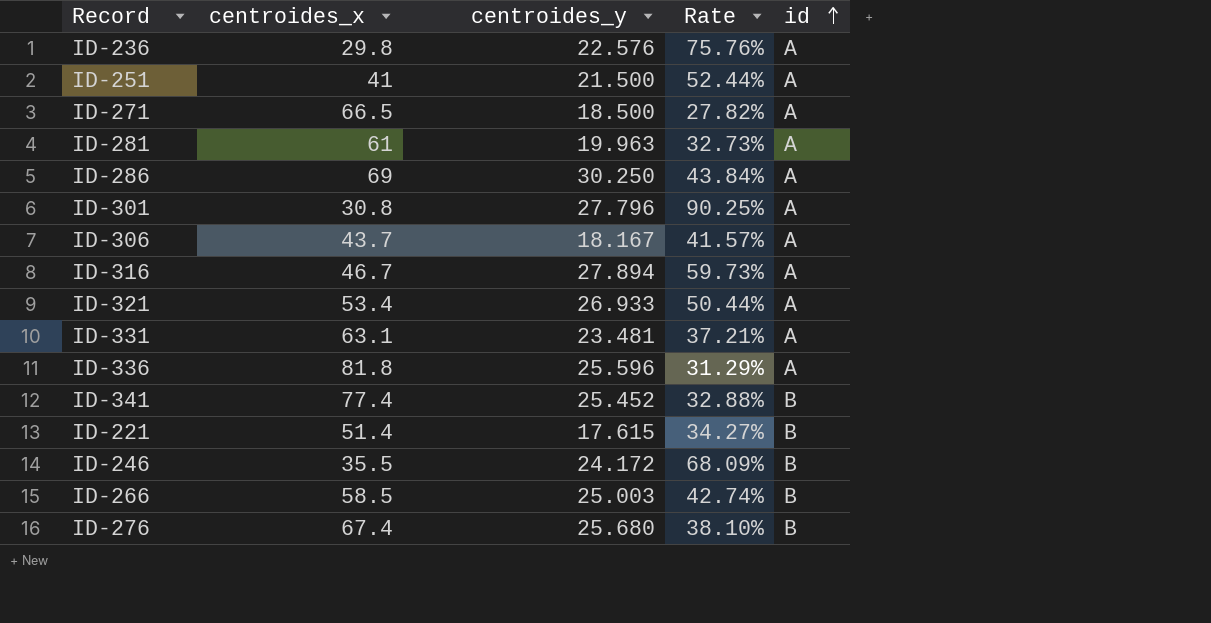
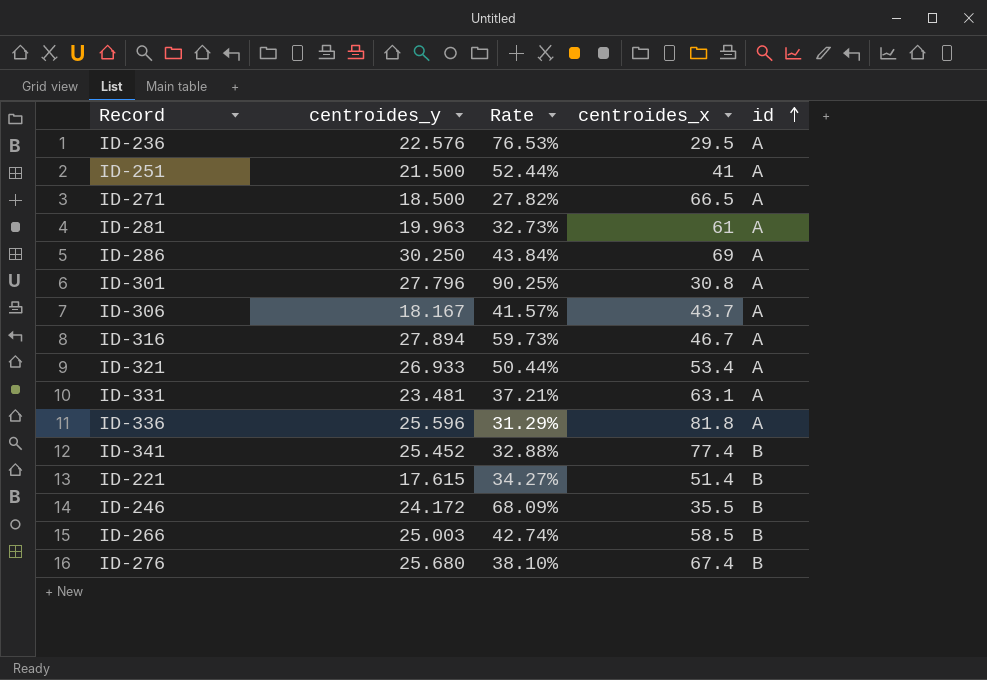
column centroides_x | position: 2 -> 4
ID-236 | Rate: 75.76% -> 76.53%
ID-236 | centroides_x: 29.8 -> 29.5

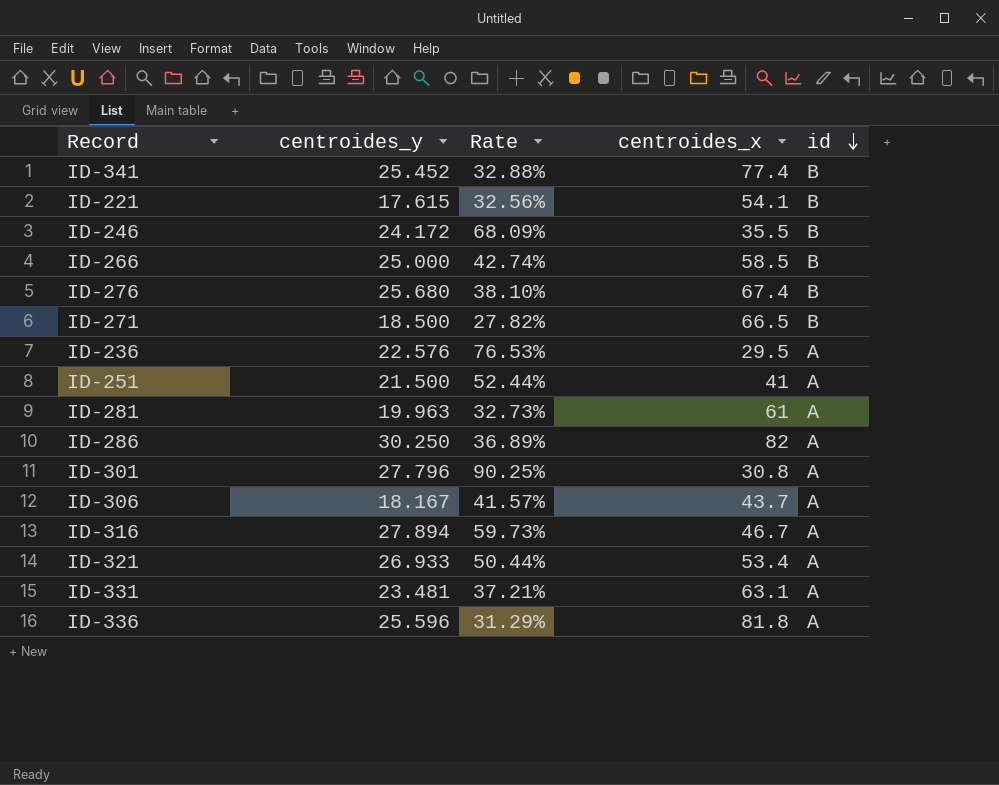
row order: id ascending -> id descending
ID-221 | Rate: 34.27% -> 32.56%
ID-221 | centroides_x: 51.4 -> 54.1
ID-266 | centroides_y: 25.003 -> 25.000
ID-271 | id: A -> B
ID-286 | Rate: 43.84% -> 36.89%
ID-286 | centroides_x: 69 -> 82

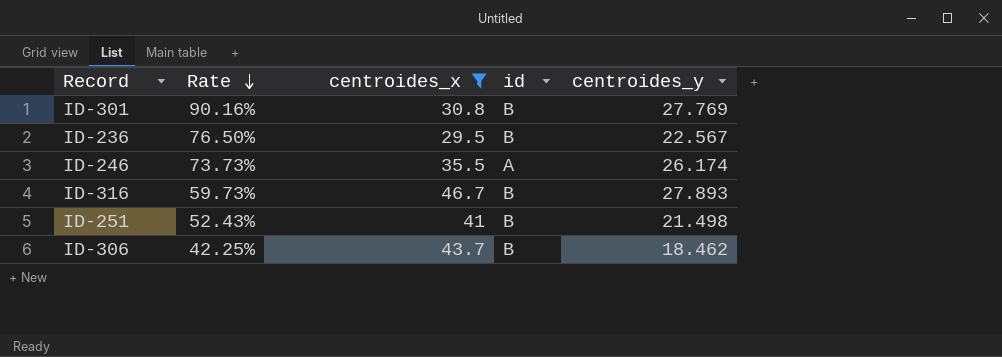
filter: none -> centroides_x <= 46.7
row order: id descending -> Rate descending
column centroides_y | position: 2 -> 5
ID-301 | Rate: 90.25% -> 90.16%
ID-301 | id: A -> B
ID-301 | centroides_y: 27.796 -> 27.769
ID-236 | Rate: 76.53% -> 76.50%
ID-236 | id: A -> B
ID-236 | centroides_y: 22.576 -> 22.567
ID-246 | Rate: 68.09% -> 73.73%
ID-246 | id: B -> A
ID-246 | centroides_y: 24.172 -> 26.174
ID-316 | id: A -> B
ID-316 | centroides_y: 27.894 -> 27.893
ID-251 | Rate: 52.44% -> 52.43%
ID-251 | id: A -> B
ID-251 | centroides_y: 21.500 -> 21.498
ID-306 | Rate: 41.57% -> 42.25%
ID-306 | id: A -> B
ID-306 | centroides_y: 18.167 -> 18.462

